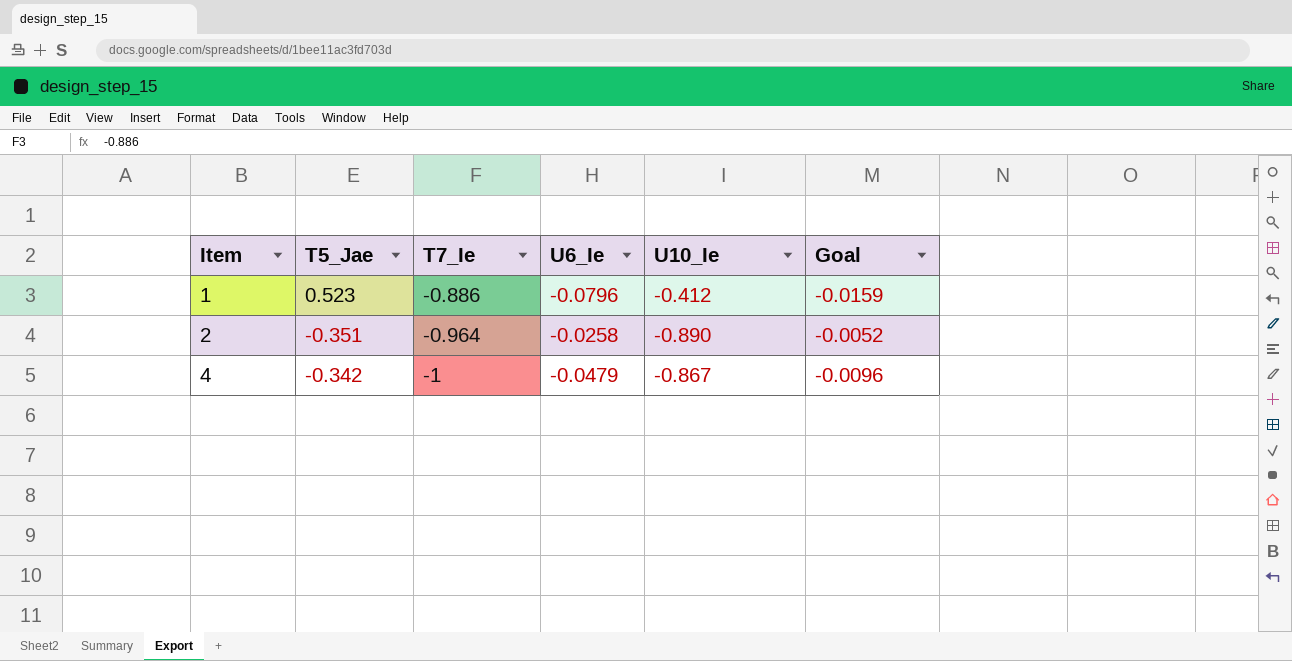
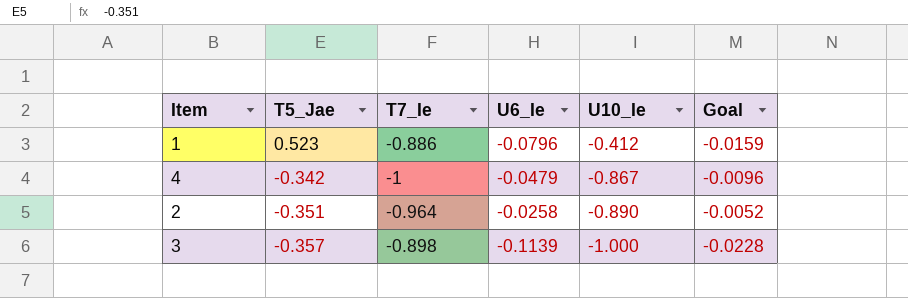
row order: Item ascending -> T5_Jae descending
row 3: none -> -0.357 | -0.898 | -0.1139 | -1.000 | -0.0228

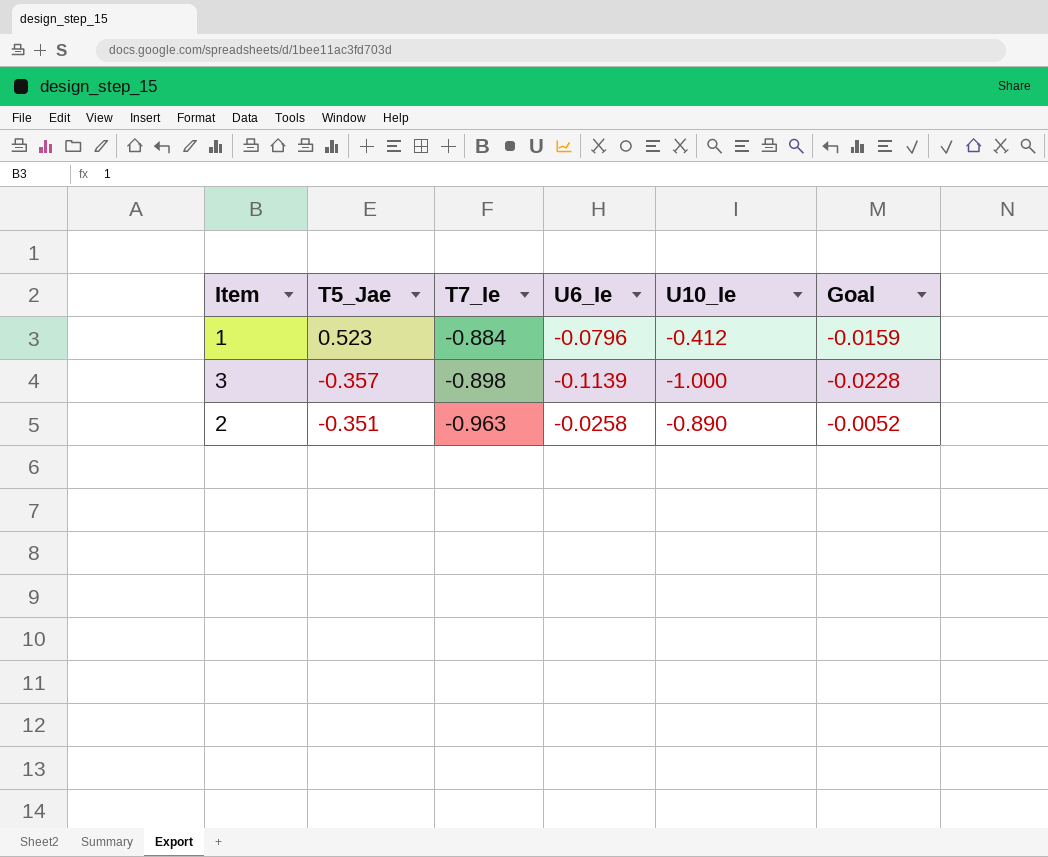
row order: T5_Jae descending -> T7_Ie descending
row 4: -0.342 | -1 | -0.0479 | -0.867 | -0.0096 -> none
1 | T7_Ie: -0.886 -> -0.884
2 | T7_Ie: -0.964 -> -0.963

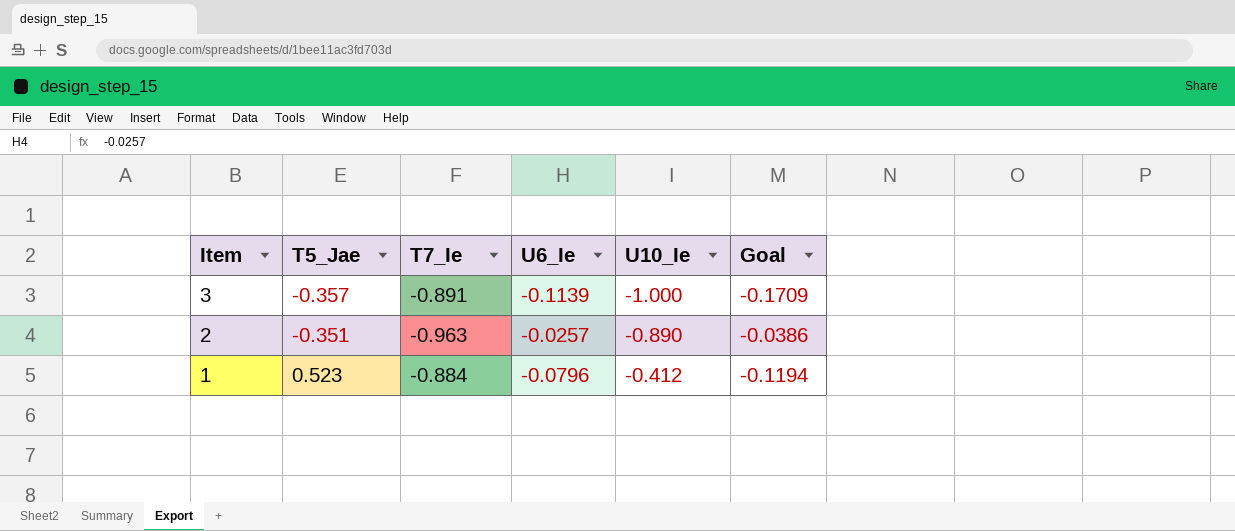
row order: T7_Ie descending -> Item descending
column Goal | formula: [U6_Ie] * 0.2 -> [U6_Ie] * 1.5
3 | T7_Ie: -0.898 -> -0.891
2 | U6_Ie: -0.0258 -> -0.0257

